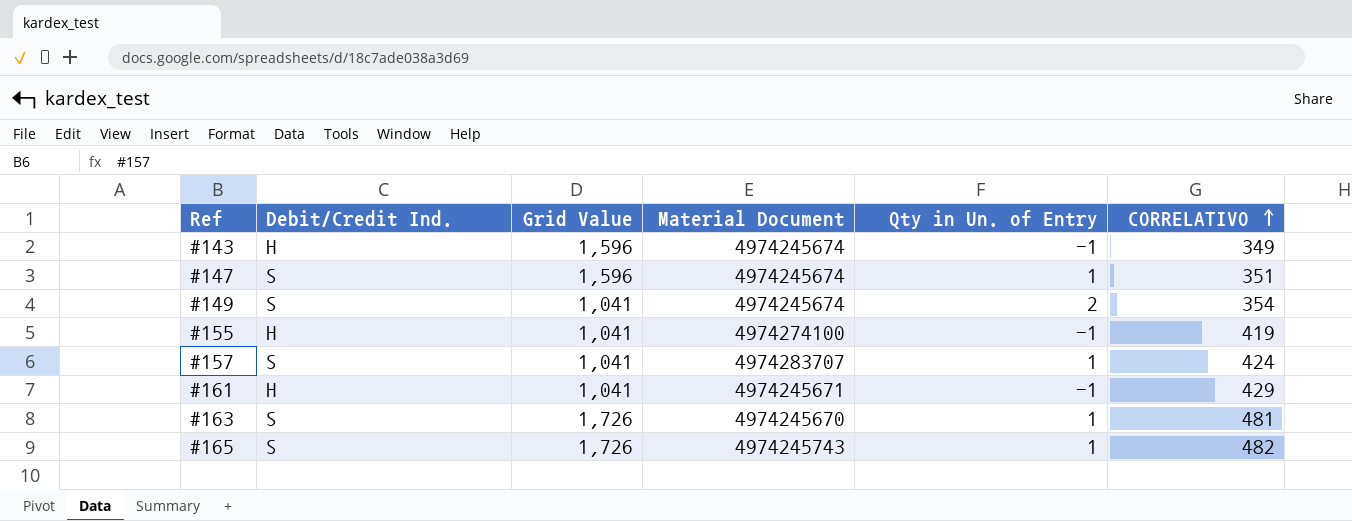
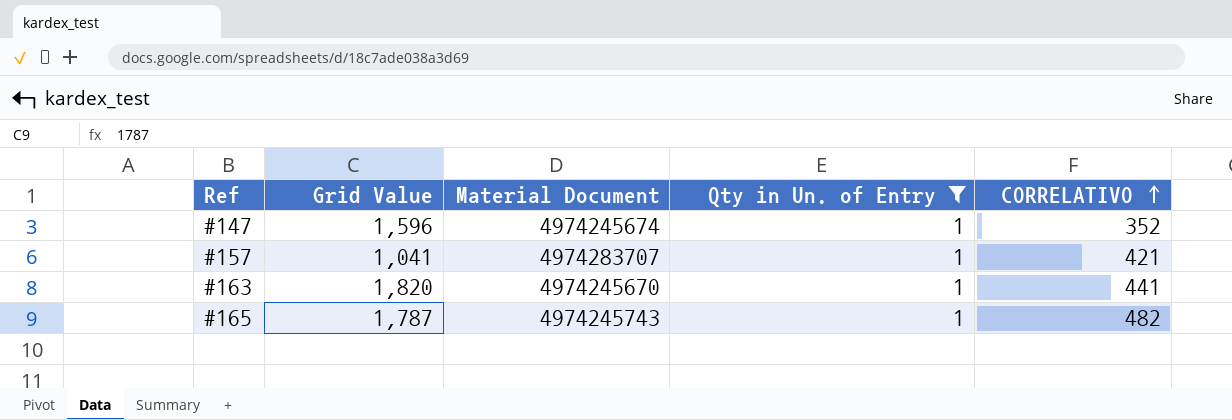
filter: none -> Qty in Un. of Entry = 1
column Debit/Credit Ind. | position: 2 -> none
#147 | CORRELATIVO: 351 -> 352
#157 | CORRELATIVO: 424 -> 421
#163 | Grid Value: 1,726 -> 1,820
#163 | CORRELATIVO: 481 -> 441
#165 | Grid Value: 1,726 -> 1,787

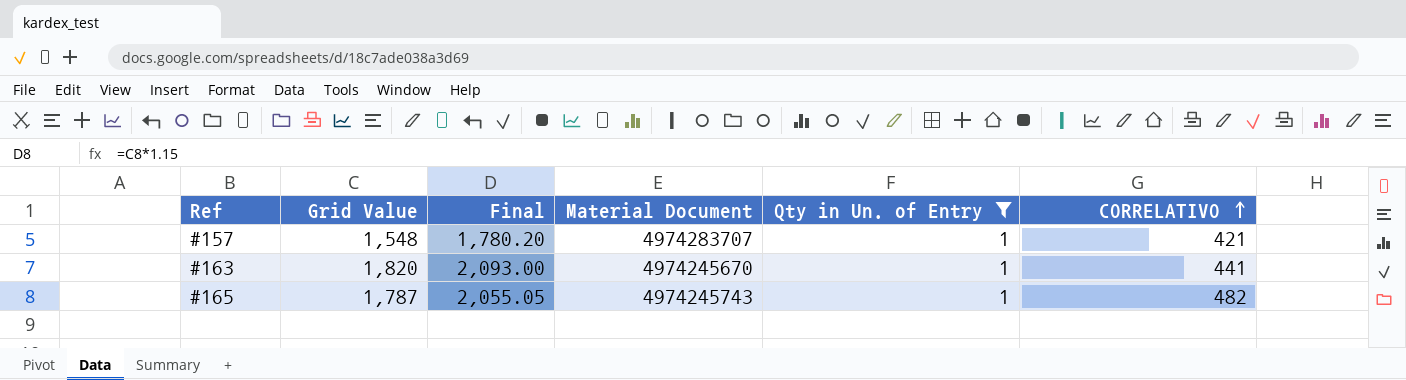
column Final | formula: none -> [Grid Value] * 1.15
row #147: 1,596 | 4974245674 | 1 | 352 -> none
#157 | Grid Value: 1,041 -> 1,548

